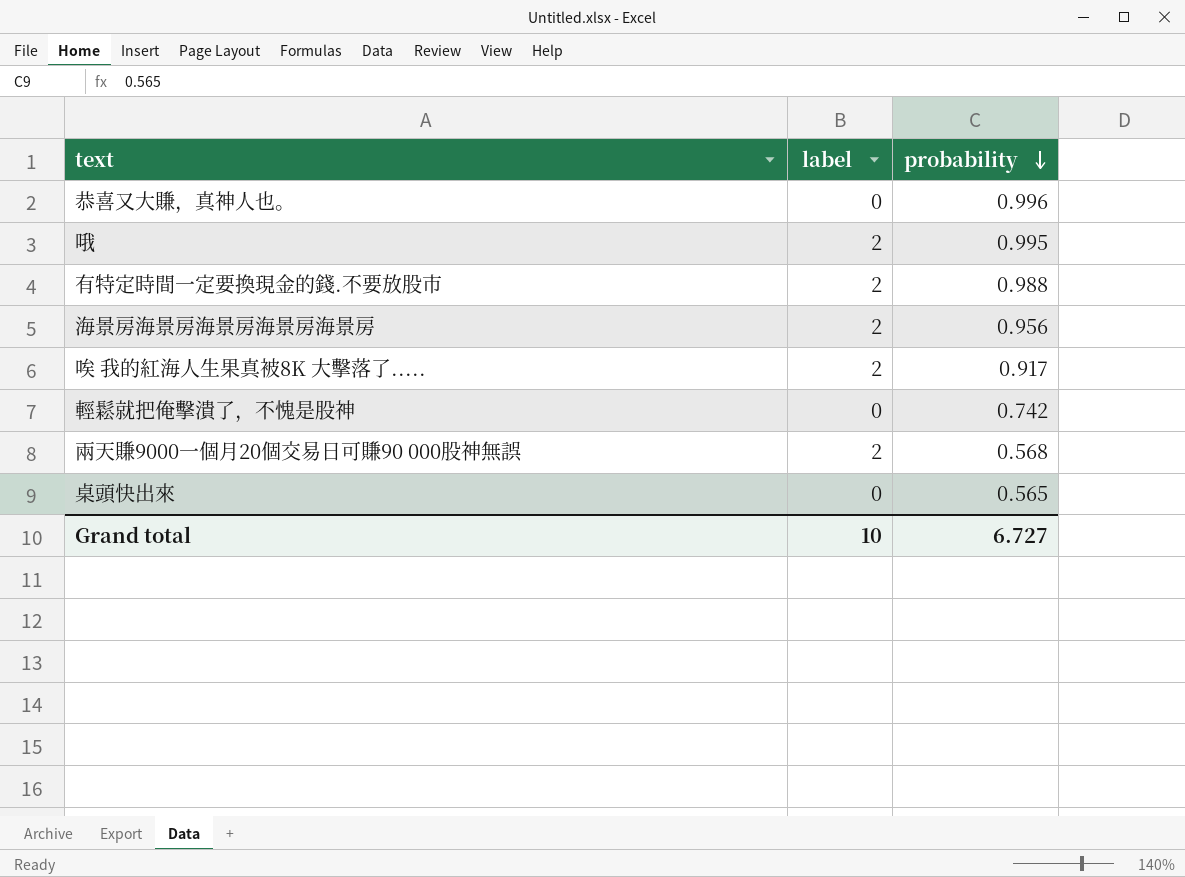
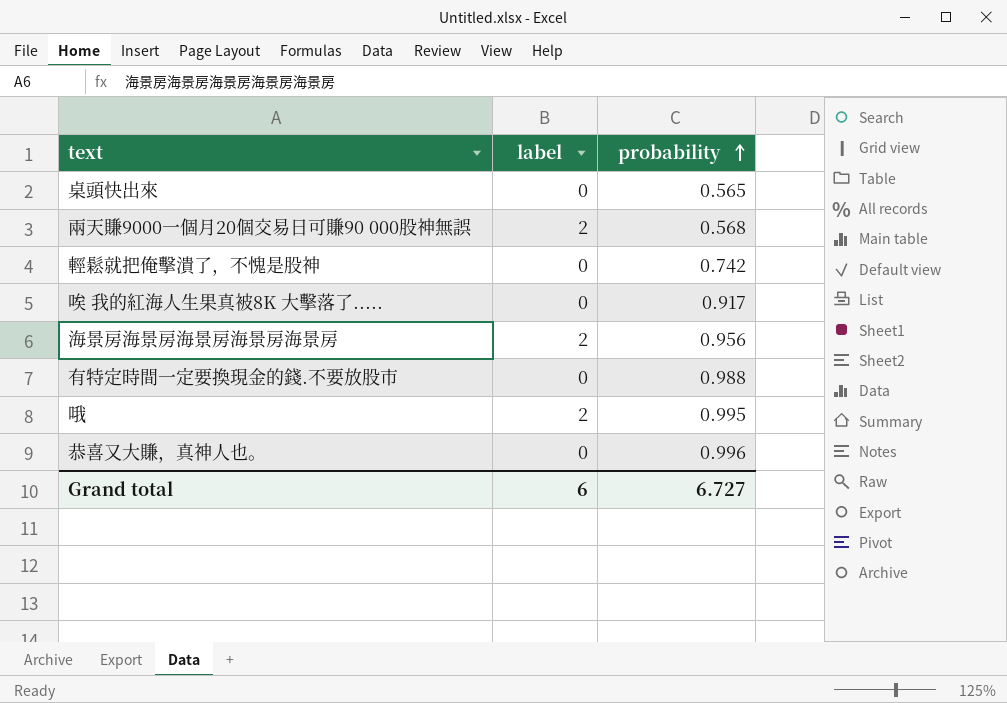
row order: probability descending -> probability ascending
唉 我的紅海人生果真被8K 大擊落了..... | label: 2 -> 0
有特定時間一定要換現金的錢.不要放股市 | label: 2 -> 0
Grand total | label: 10 -> 6

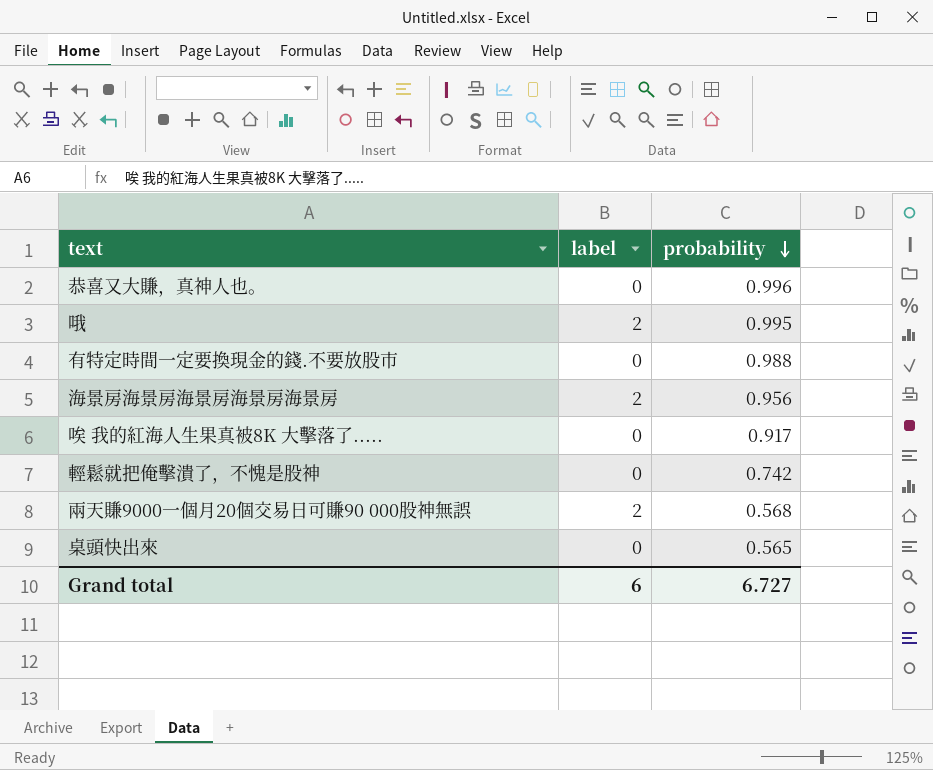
row order: probability ascending -> probability descending

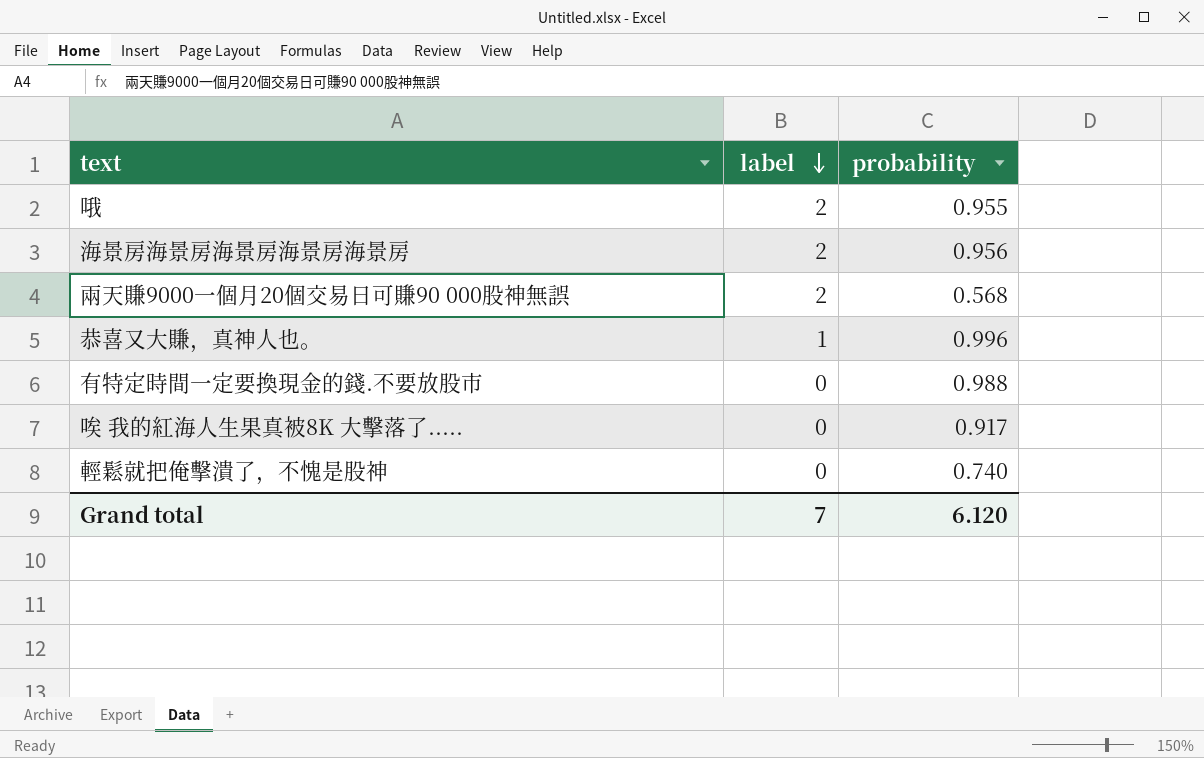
row order: probability descending -> label descending
row 桌頭快出來: 0 | 0.565 -> none
哦 | probability: 0.995 -> 0.955
恭喜又大賺，真神人也。 | label: 0 -> 1
輕鬆就把俺擊潰了，不愧是股神 | probability: 0.742 -> 0.740
Grand total | label: 6 -> 7
Grand total | probability: 6.727 -> 6.120

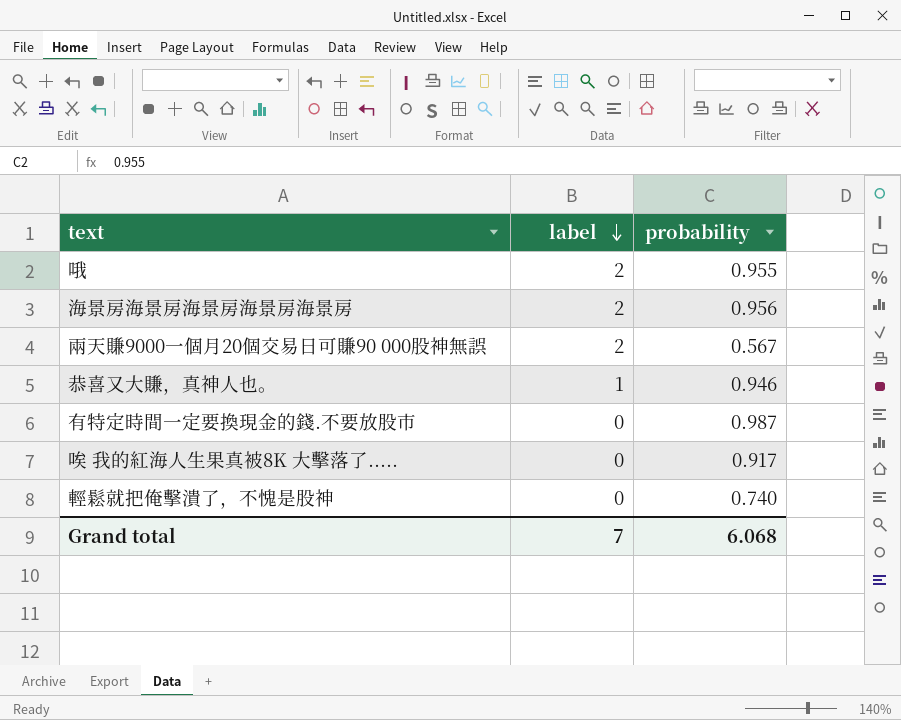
兩天賺9000一個月20個交易日可賺90 000股神無誤 | probability: 0.568 -> 0.567
恭喜又大賺，真神人也。 | probability: 0.996 -> 0.946
有特定時間一定要換現金的錢.不要放股市 | probability: 0.988 -> 0.987
Grand total | probability: 6.120 -> 6.068

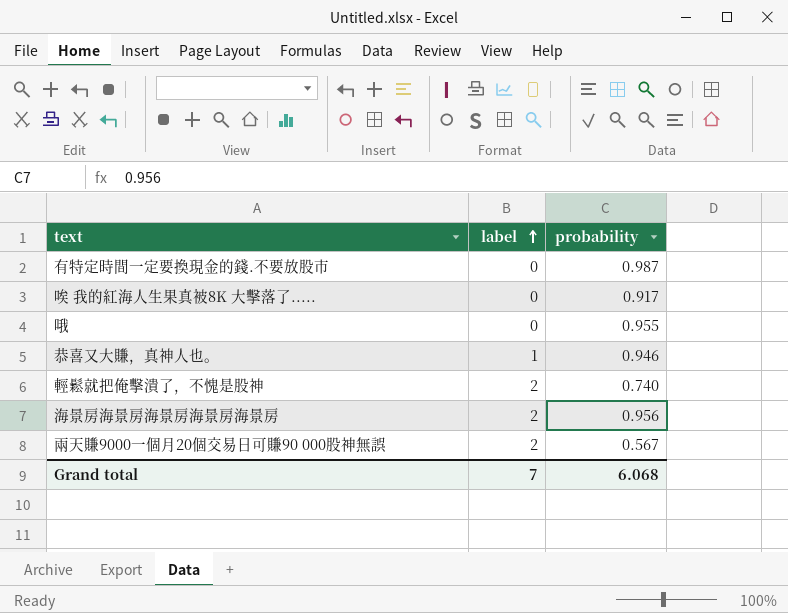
row order: label descending -> label ascending
哦 | label: 2 -> 0
輕鬆就把俺擊潰了，不愧是股神 | label: 0 -> 2

